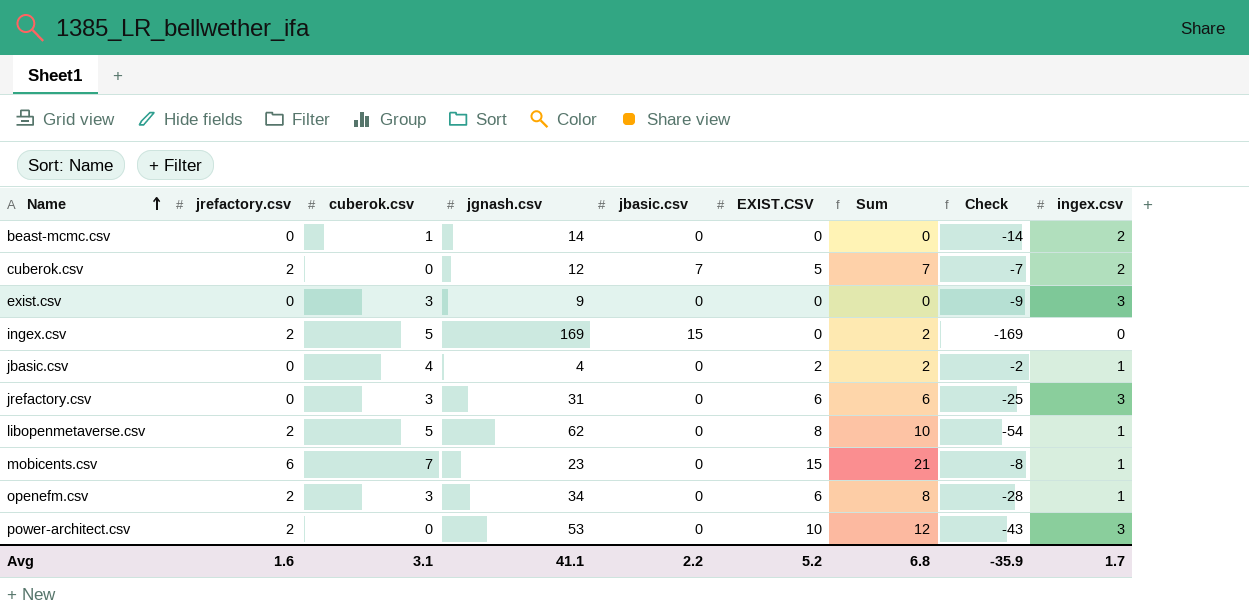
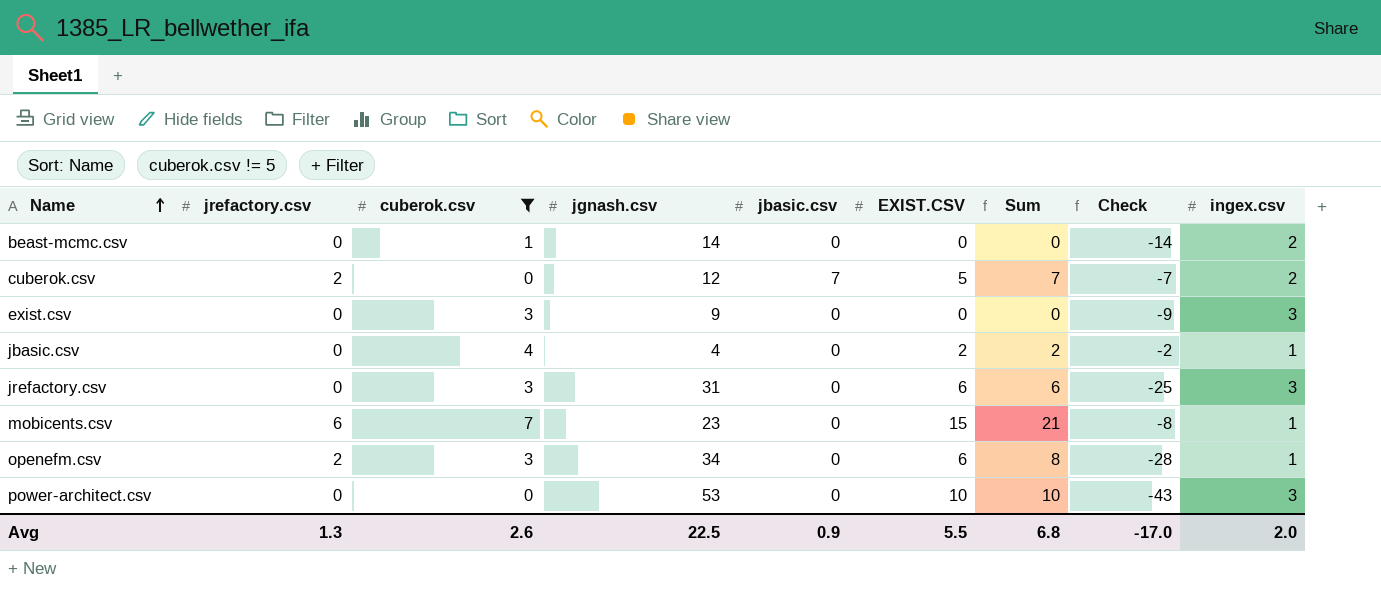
filter: none -> cuberok.csv != 5
power-architect.csv | jrefactory.csv: 2 -> 0
power-architect.csv | Sum: 12 -> 10
Avg | jrefactory.csv: 1.6 -> 1.3
Avg | cuberok.csv: 3.1 -> 2.6
Avg | jgnash.csv: 41.1 -> 22.5
Avg | jbasic.csv: 2.2 -> 0.9
Avg | EXIST.CSV: 5.2 -> 5.5
Avg | Check: -35.9 -> -17.0
Avg | ingex.csv: 1.7 -> 2.0

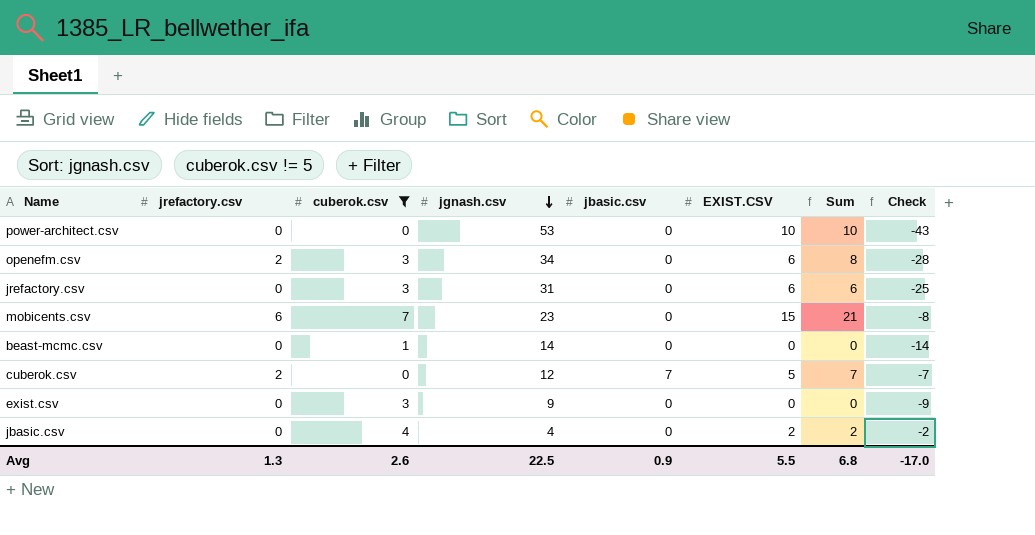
row order: Name ascending -> jgnash.csv descending
column ingex.csv | position: 9 -> none

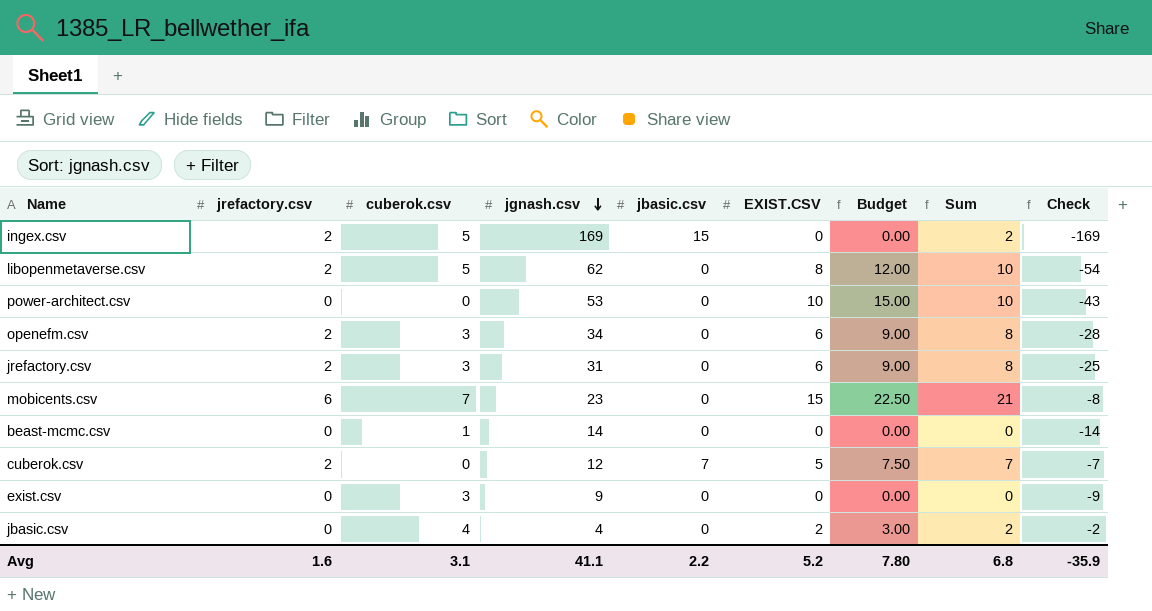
filter: cuberok.csv != 5 -> none
column Budget | formula: none -> [EXIST.CSV] * 1.5
jrefactory.csv | jrefactory.csv: 0 -> 2
jrefactory.csv | Sum: 6 -> 8
Avg | jrefactory.csv: 1.3 -> 1.6
Avg | cuberok.csv: 2.6 -> 3.1
Avg | jgnash.csv: 22.5 -> 41.1
Avg | jbasic.csv: 0.9 -> 2.2
Avg | EXIST.CSV: 5.5 -> 5.2
Avg | Check: -17.0 -> -35.9

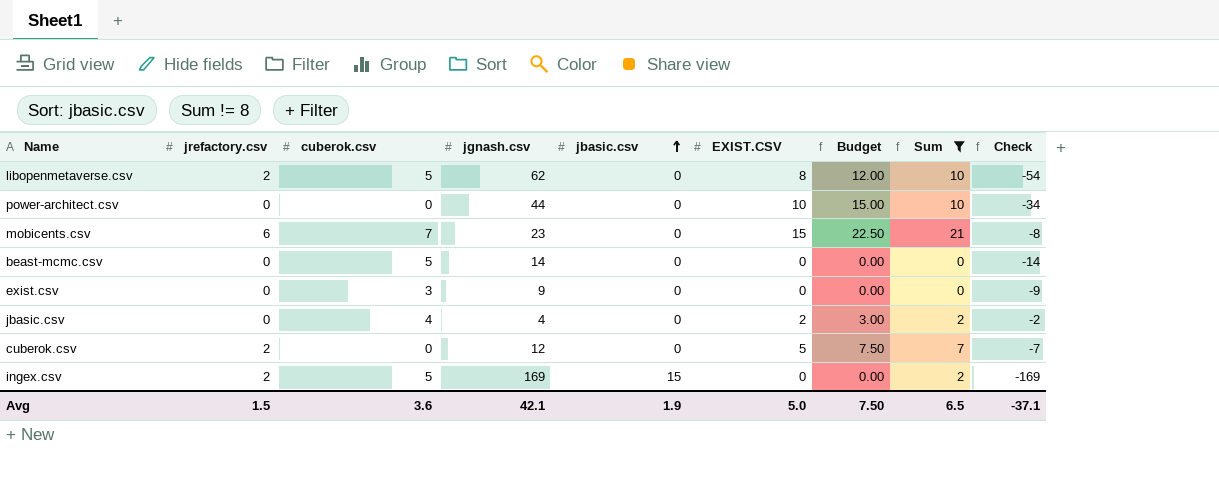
filter: none -> Sum != 8
row order: jgnash.csv descending -> jbasic.csv ascending
power-architect.csv | jgnash.csv: 53 -> 44
power-architect.csv | Check: -43 -> -34
beast-mcmc.csv | cuberok.csv: 1 -> 5
cuberok.csv | jbasic.csv: 7 -> 0
Avg | jrefactory.csv: 1.6 -> 1.5
Avg | cuberok.csv: 3.1 -> 3.6
Avg | jgnash.csv: 41.1 -> 42.1
Avg | jbasic.csv: 2.2 -> 1.9
Avg | EXIST.CSV: 5.2 -> 5.0
Avg | Budget: 7.80 -> 7.50
Avg | Sum: 6.8 -> 6.5
Avg | Check: -35.9 -> -37.1

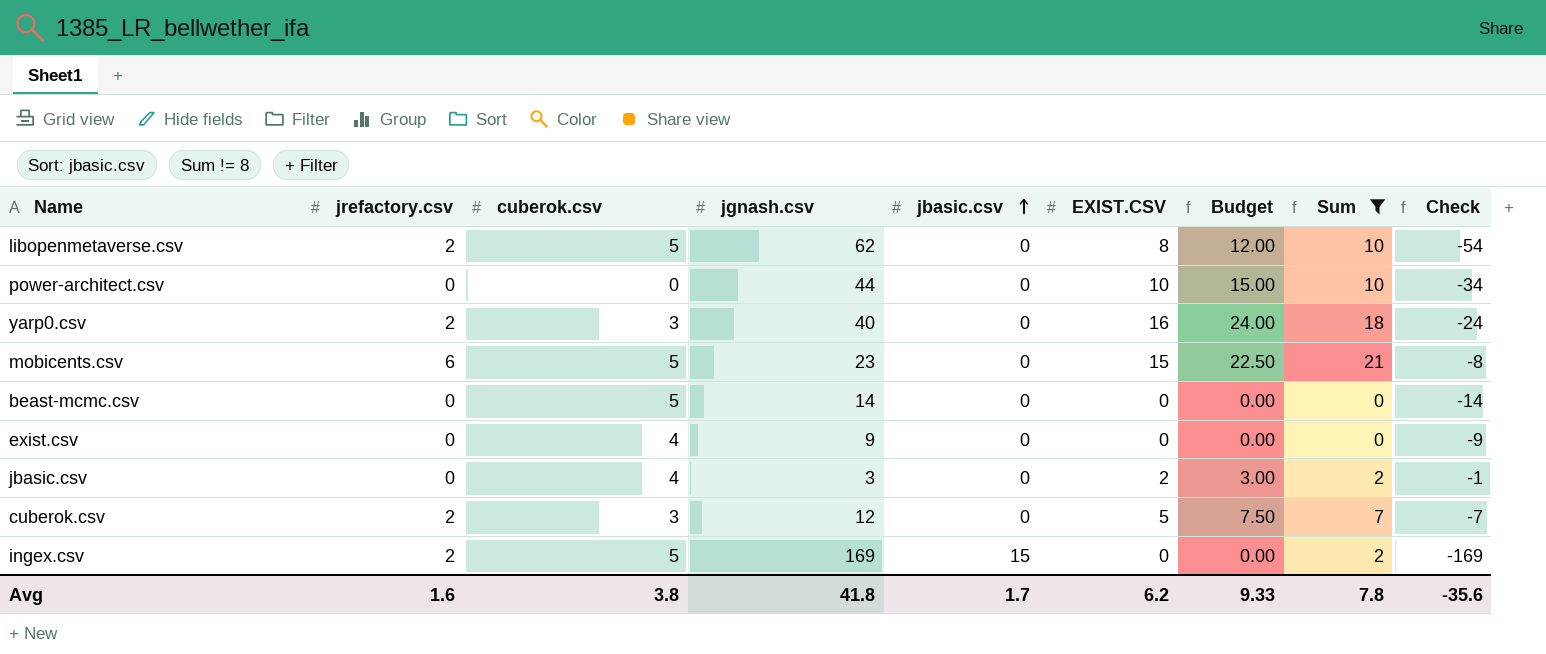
row yarp0.csv: none -> 2 | 3 | 40 | 0 | 16 | 24.00 | 18 | -24
mobicents.csv | cuberok.csv: 7 -> 5
exist.csv | cuberok.csv: 3 -> 4
jbasic.csv | jgnash.csv: 4 -> 3
jbasic.csv | Check: -2 -> -1
cuberok.csv | cuberok.csv: 0 -> 3
Avg | jrefactory.csv: 1.5 -> 1.6
Avg | cuberok.csv: 3.6 -> 3.8
Avg | jgnash.csv: 42.1 -> 41.8
Avg | jbasic.csv: 1.9 -> 1.7
Avg | EXIST.CSV: 5.0 -> 6.2
Avg | Budget: 7.50 -> 9.33
Avg | Sum: 6.5 -> 7.8
Avg | Check: -37.1 -> -35.6

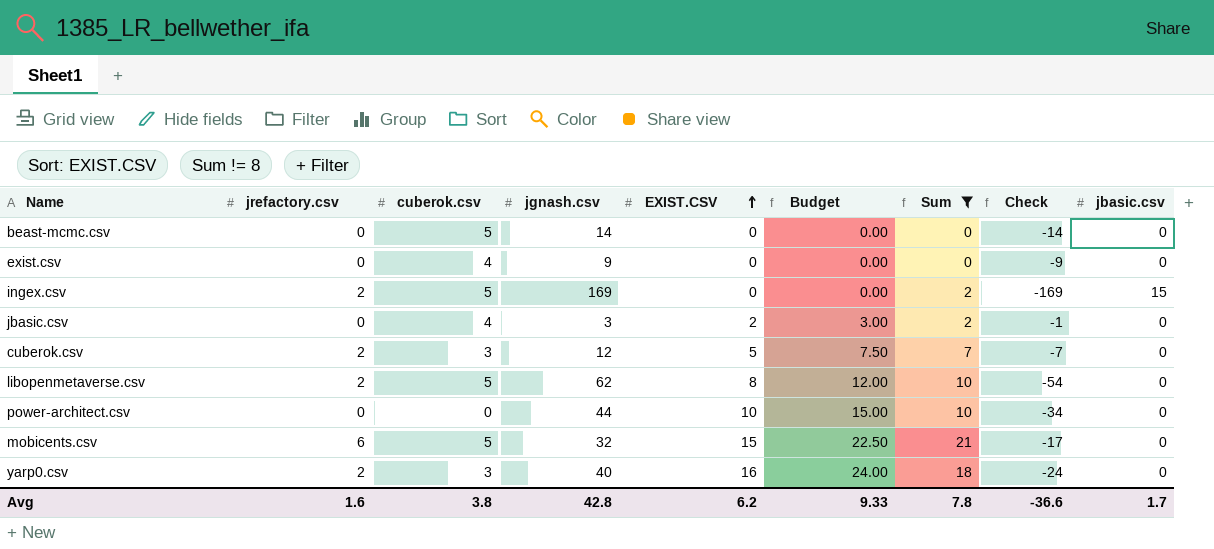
row order: jbasic.csv ascending -> EXIST.CSV ascending
column jbasic.csv | position: 5 -> 9
mobicents.csv | jgnash.csv: 23 -> 32
mobicents.csv | Check: -8 -> -17
Avg | jgnash.csv: 41.8 -> 42.8
Avg | Check: -35.6 -> -36.6

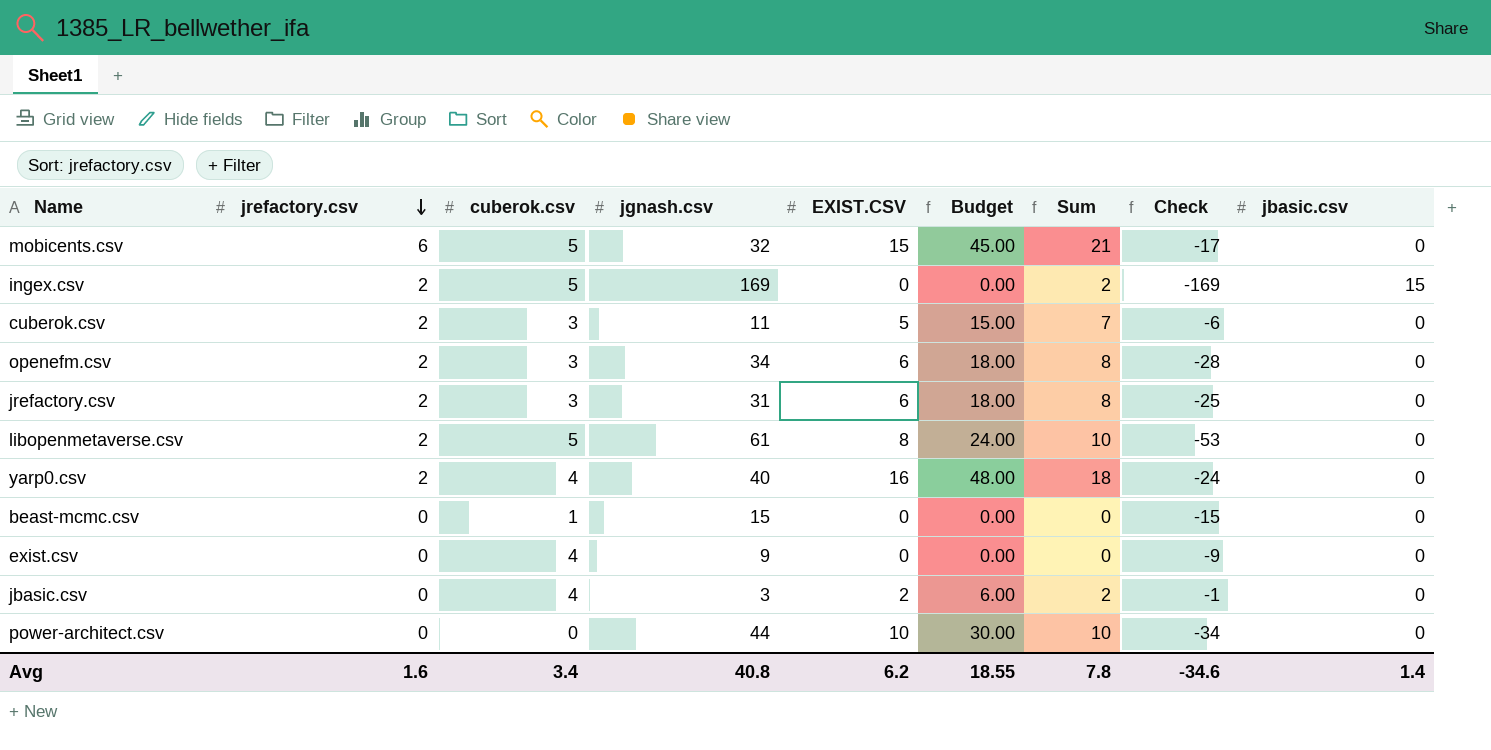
filter: Sum != 8 -> none
row order: EXIST.CSV ascending -> jrefactory.csv descending
column Budget | formula: [EXIST.CSV] * 1.5 -> [EXIST.CSV] * 3
cuberok.csv | jgnash.csv: 12 -> 11
cuberok.csv | Check: -7 -> -6
libopenmetaverse.csv | jgnash.csv: 62 -> 61
libopenmetaverse.csv | Check: -54 -> -53
yarp0.csv | cuberok.csv: 3 -> 4
beast-mcmc.csv | cuberok.csv: 5 -> 1
beast-mcmc.csv | jgnash.csv: 14 -> 15
beast-mcmc.csv | Check: -14 -> -15
Avg | cuberok.csv: 3.8 -> 3.4
Avg | jgnash.csv: 42.8 -> 40.8
Avg | Budget: 9.33 -> 18.55
Avg | Check: -36.6 -> -34.6
Avg | jbasic.csv: 1.7 -> 1.4

